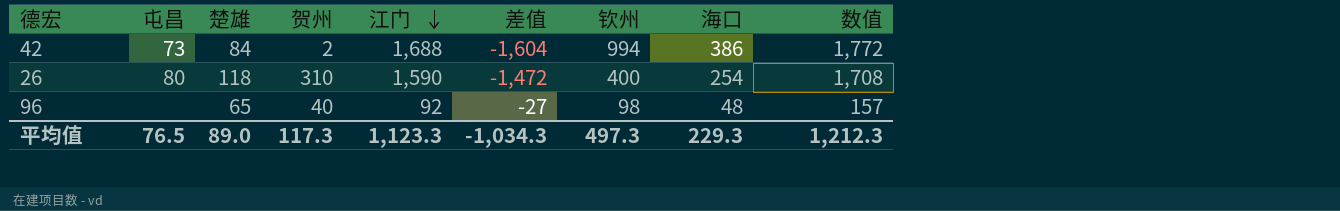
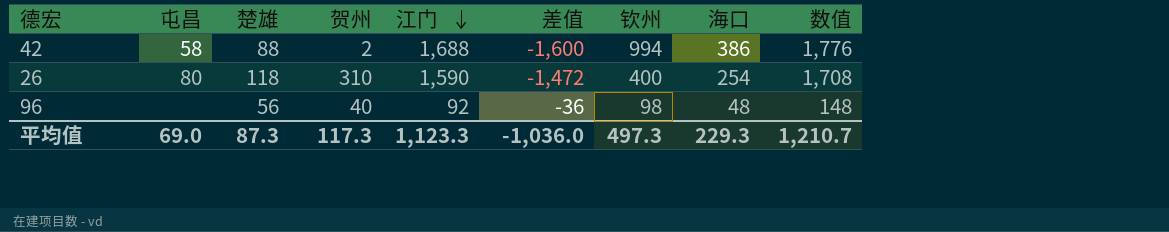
42 | 屯昌: 73 -> 58
42 | 楚雄: 84 -> 88
42 | 差值: -1,604 -> -1,600
42 | 数值: 1,772 -> 1,776
96 | 楚雄: 65 -> 56
96 | 差值: -27 -> -36
96 | 数值: 157 -> 148
平均值 | 屯昌: 76.5 -> 69.0
平均值 | 楚雄: 89.0 -> 87.3
平均值 | 差值: -1,034.3 -> -1,036.0
平均值 | 数值: 1,212.3 -> 1,210.7

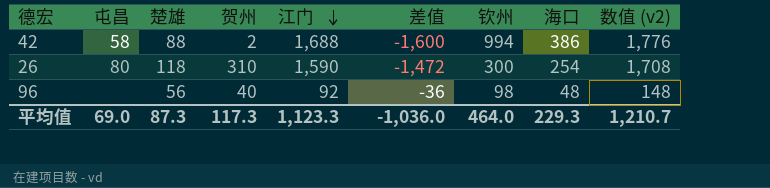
column name: 数值 -> 数值 (v2)
26 | 钦州: 400 -> 300
平均值 | 钦州: 497.3 -> 464.0

